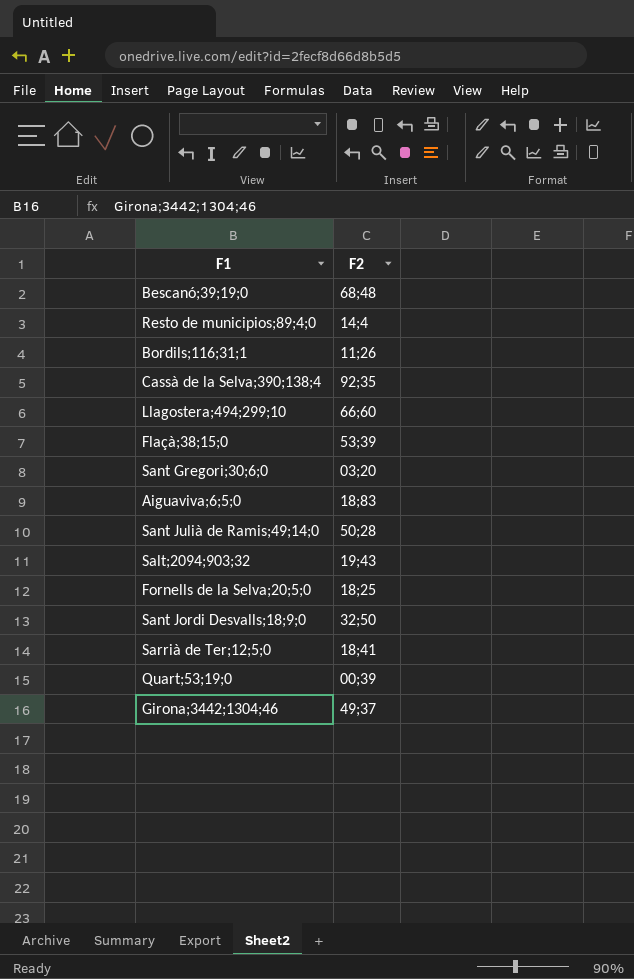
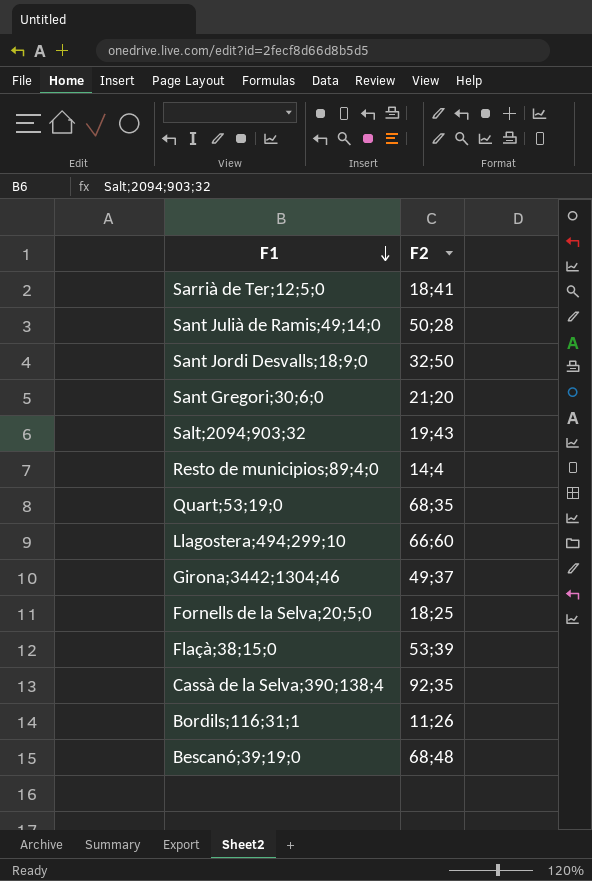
row order: none -> F1 descending
row Aiguaviva;6;5;0: 18;83 -> none
Sant Gregori;30;6;0 | F2: 03;20 -> 21;20
Quart;53;19;0 | F2: 00;39 -> 68;35

